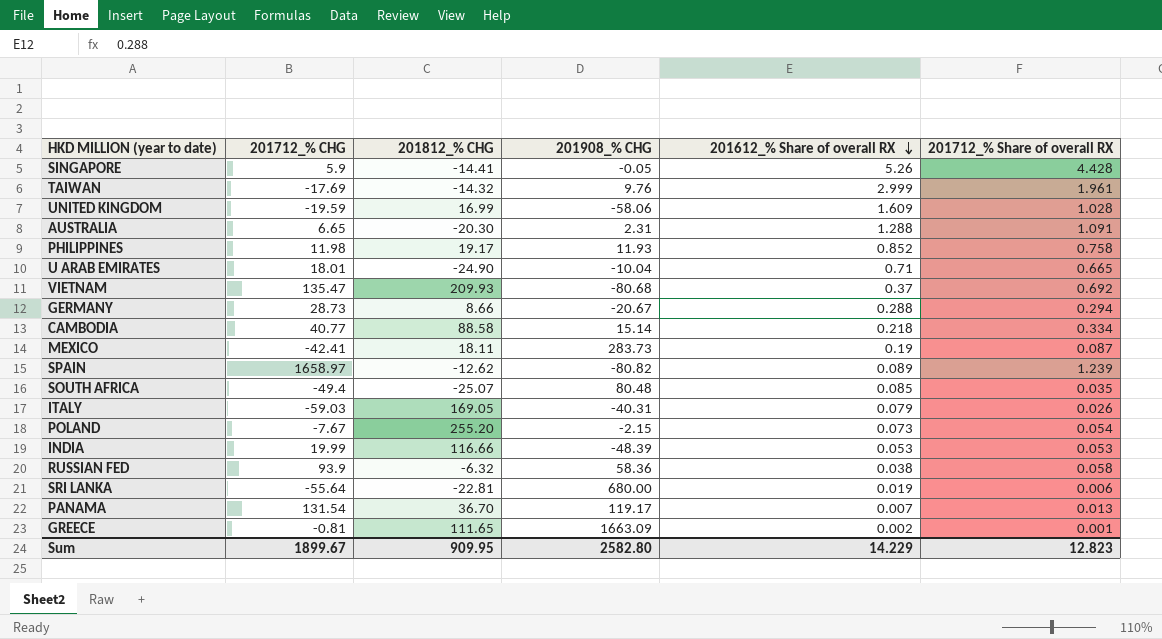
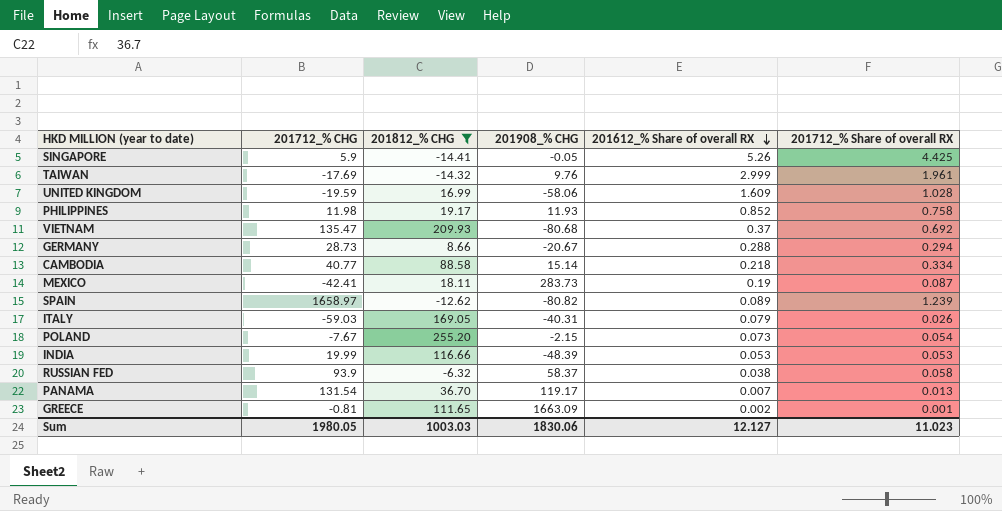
filter: none -> 201812_% CHG >= -14.41
SINGAPORE | 201712_% Share of overall RX: 4.428 -> 4.425
RUSSIAN FED | 201908_% CHG: 58.36 -> 58.37
Sum | 201712_% CHG: 1899.67 -> 1980.05
Sum | 201812_% CHG: 909.95 -> 1003.03
Sum | 201908_% CHG: 2582.80 -> 1830.06
Sum | 201612_% Share of overall RX: 14.229 -> 12.127
Sum | 201712_% Share of overall RX: 12.823 -> 11.023

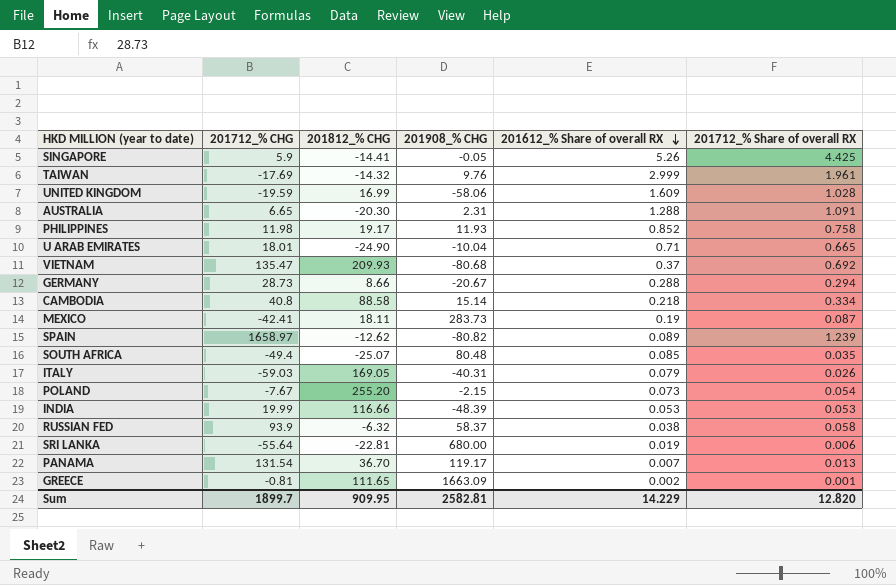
filter: 201812_% CHG >= -14.41 -> none
CAMBODIA | 201712_% CHG: 40.77 -> 40.8
Sum | 201712_% CHG: 1980.05 -> 1899.7
Sum | 201812_% CHG: 1003.03 -> 909.95
Sum | 201908_% CHG: 1830.06 -> 2582.81
Sum | 201612_% Share of overall RX: 12.127 -> 14.229
Sum | 201712_% Share of overall RX: 11.023 -> 12.820

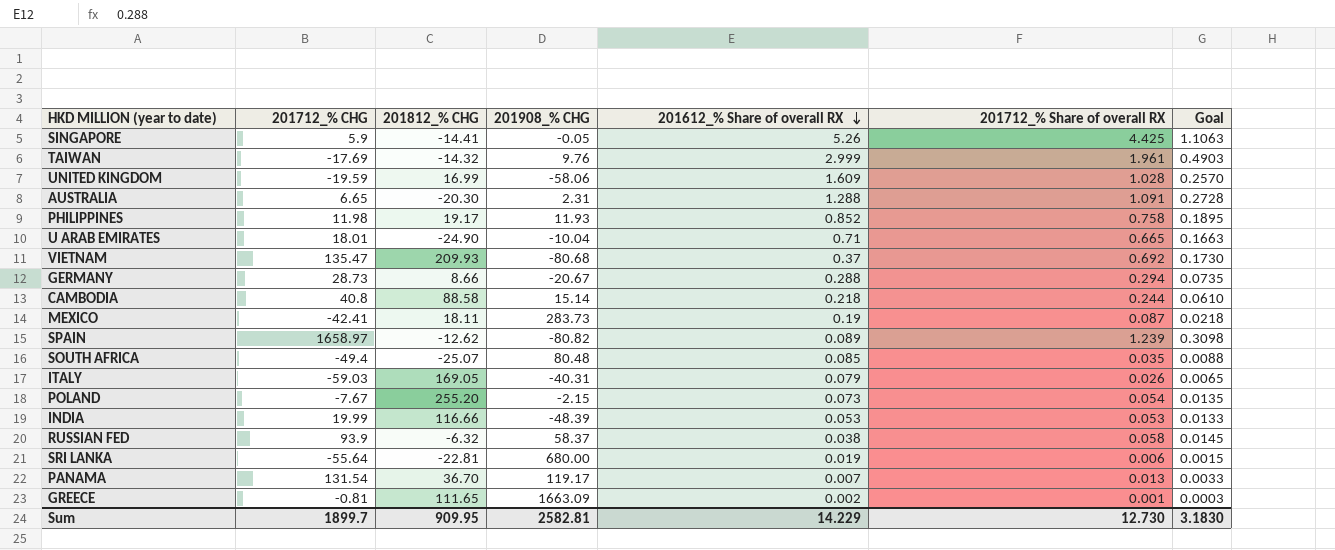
column Goal | formula: none -> [201712_% Share of overall RX] * 0.25
CAMBODIA | 201712_% Share of overall RX: 0.334 -> 0.244
Sum | 201712_% Share of overall RX: 12.820 -> 12.730

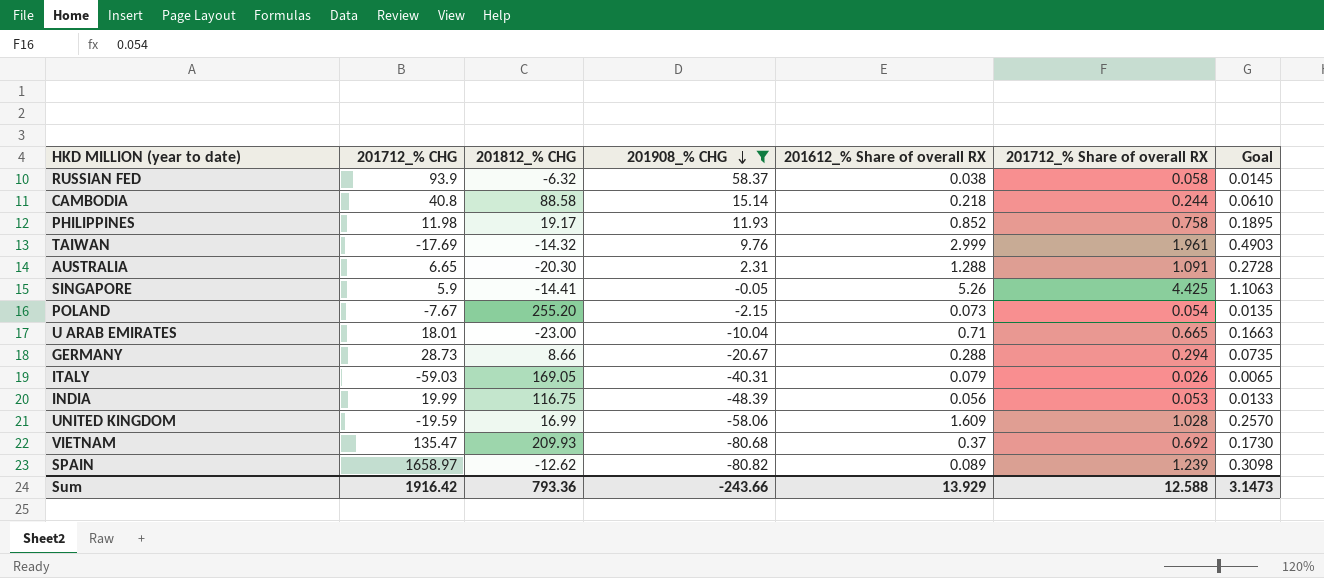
filter: none -> 201908_% CHG <= 58.37
row order: 201612_% Share of overall RX descending -> 201908_% CHG descending
U ARAB EMIRATES | 201812_% CHG: -24.90 -> -23.00
INDIA | 201812_% CHG: 116.66 -> 116.75
INDIA | 201612_% Share of overall RX: 0.053 -> 0.056
Sum | 201712_% CHG: 1899.7 -> 1916.42
Sum | 201812_% CHG: 909.95 -> 793.36
Sum | 201908_% CHG: 2582.81 -> -243.66
Sum | 201612_% Share of overall RX: 14.229 -> 13.929
Sum | 201712_% Share of overall RX: 12.730 -> 12.588
Sum | Goal: 3.1830 -> 3.1473

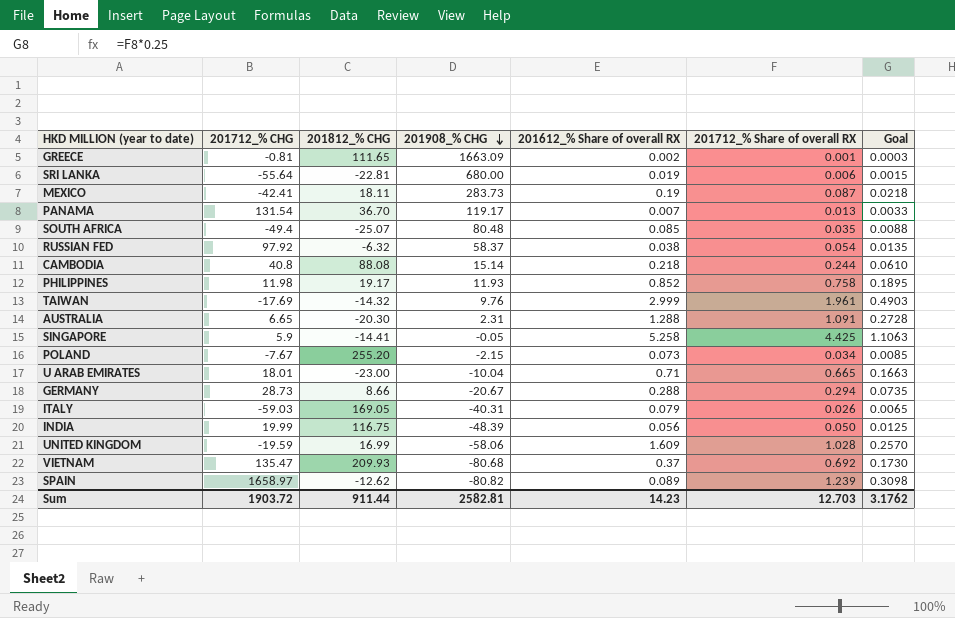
filter: 201908_% CHG <= 58.37 -> none
RUSSIAN FED | 201712_% CHG: 93.9 -> 97.92
RUSSIAN FED | 201712_% Share of overall RX: 0.058 -> 0.054
RUSSIAN FED | Goal: 0.0145 -> 0.0135
CAMBODIA | 201812_% CHG: 88.58 -> 88.08
SINGAPORE | 201612_% Share of overall RX: 5.26 -> 5.258
POLAND | 201712_% Share of overall RX: 0.054 -> 0.034
POLAND | Goal: 0.0135 -> 0.0085
INDIA | 201712_% Share of overall RX: 0.053 -> 0.050
INDIA | Goal: 0.0133 -> 0.0125
Sum | 201712_% CHG: 1916.42 -> 1903.72
Sum | 201812_% CHG: 793.36 -> 911.44
Sum | 201908_% CHG: -243.66 -> 2582.81
Sum | 201612_% Share of overall RX: 13.929 -> 14.23
Sum | 201712_% Share of overall RX: 12.588 -> 12.703
Sum | Goal: 3.1473 -> 3.1762

